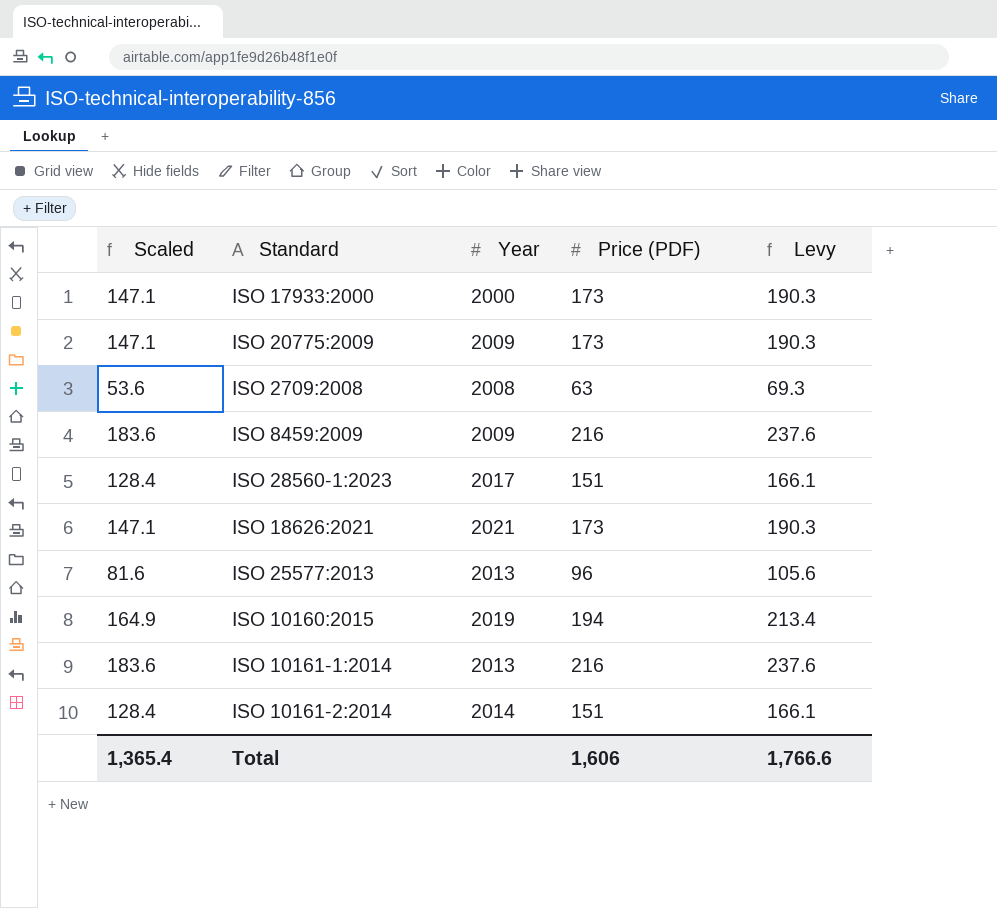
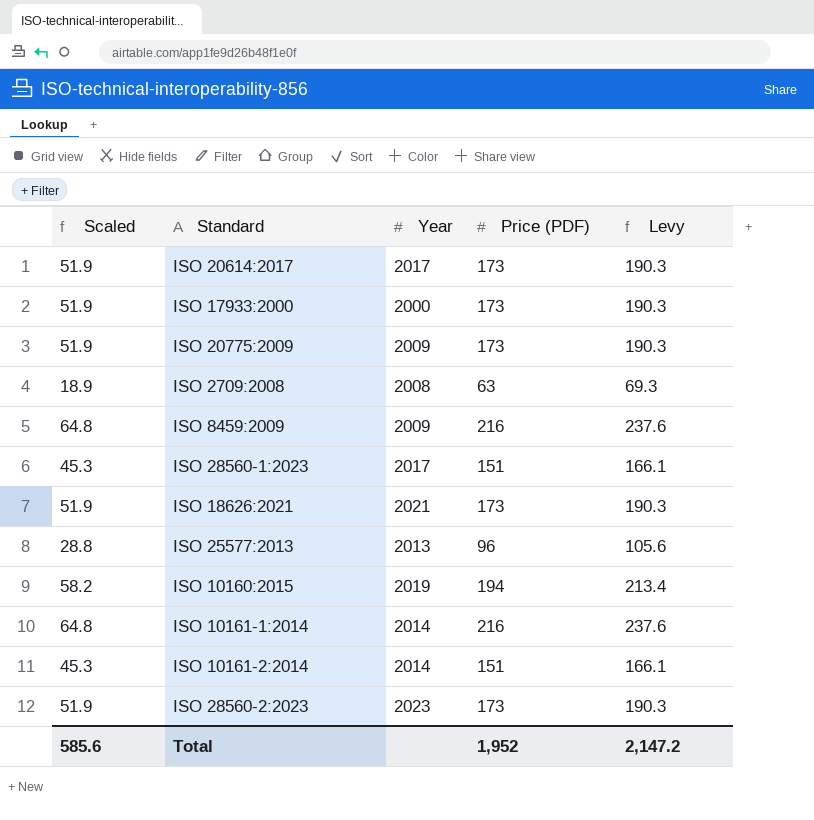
column Scaled | formula: [Price (PDF)] * 0.85 -> [Price (PDF)] * 0.3
row ISO 20614:2017: none -> 51.9 | 2017 | 173 | 190.3
ISO 10161-1:2014 | Year: 2013 -> 2014
row ISO 28560-2:2023: none -> 51.9 | 2023 | 173 | 190.3
Total | Scaled: 1,365.4 -> 585.6
Total | Price (PDF): 1,606 -> 1,952
Total | Levy: 1,766.6 -> 2,147.2

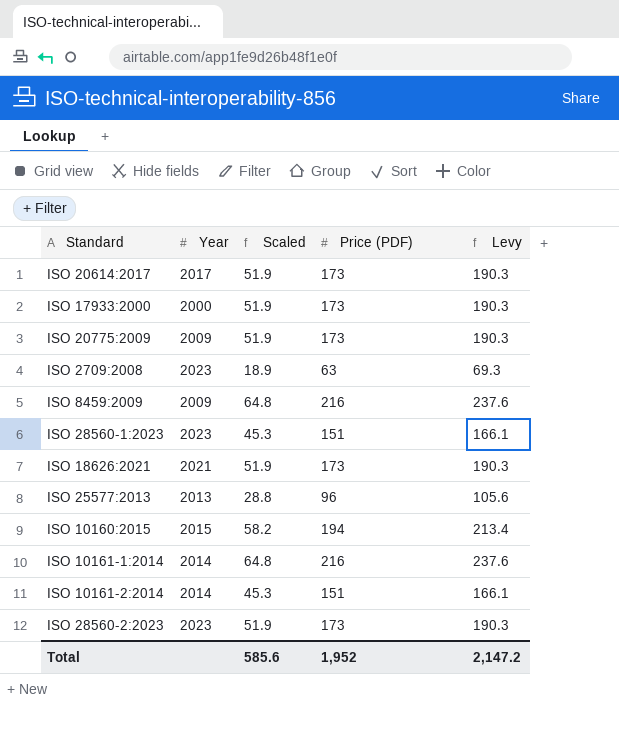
column Scaled | position: 1 -> 3
ISO 2709:2008 | Year: 2008 -> 2023
ISO 28560-1:2023 | Year: 2017 -> 2023
ISO 10160:2015 | Year: 2019 -> 2015

